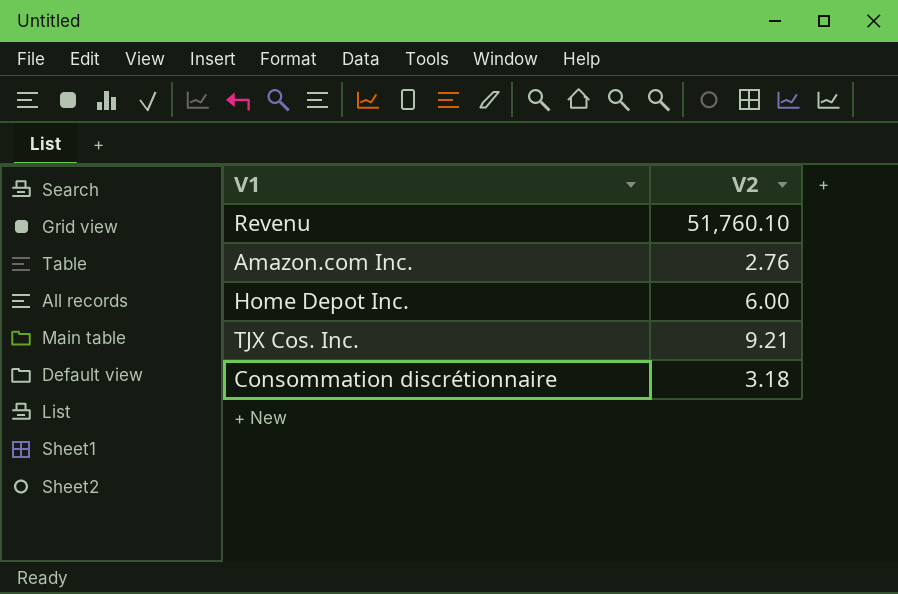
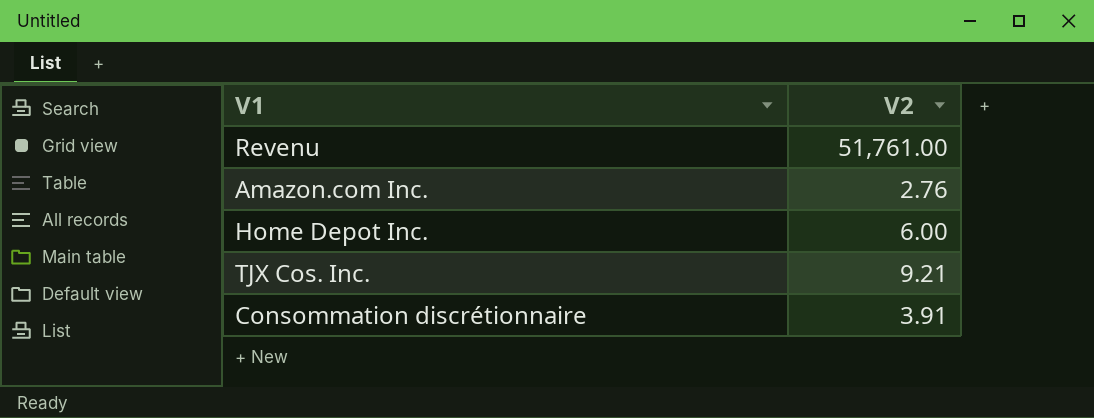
Revenu | V2: 51,760.10 -> 51,761.00
Consommation discrétionnaire | V2: 3.18 -> 3.91

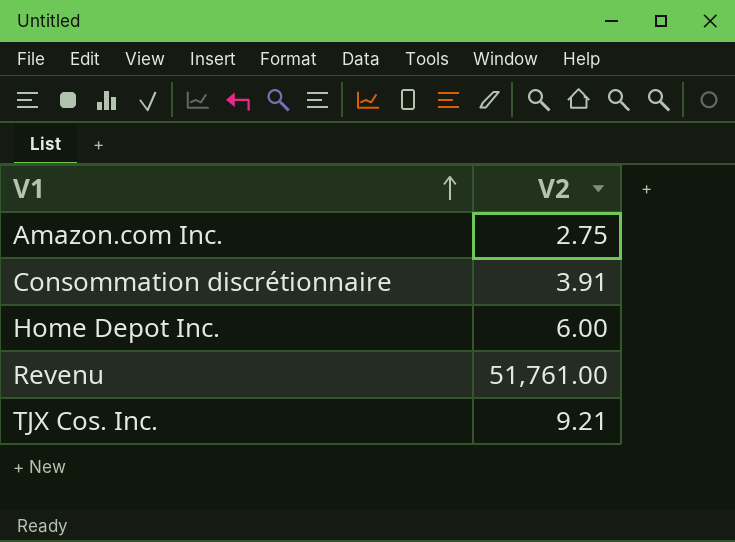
row order: none -> V1 ascending
Amazon.com Inc. | V2: 2.76 -> 2.75

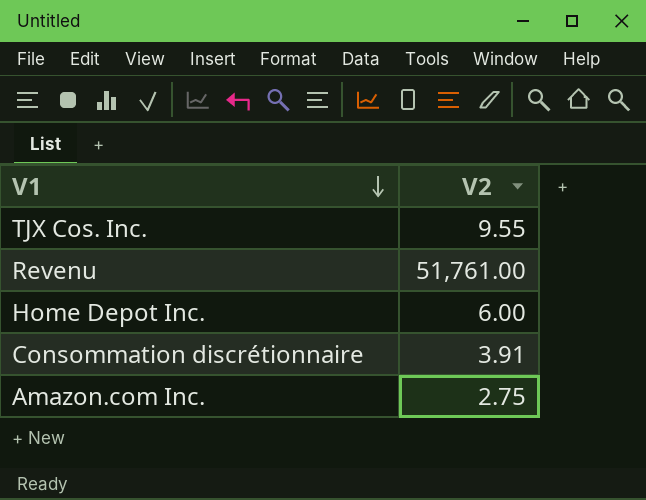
row order: V1 ascending -> V1 descending
TJX Cos. Inc. | V2: 9.21 -> 9.55

